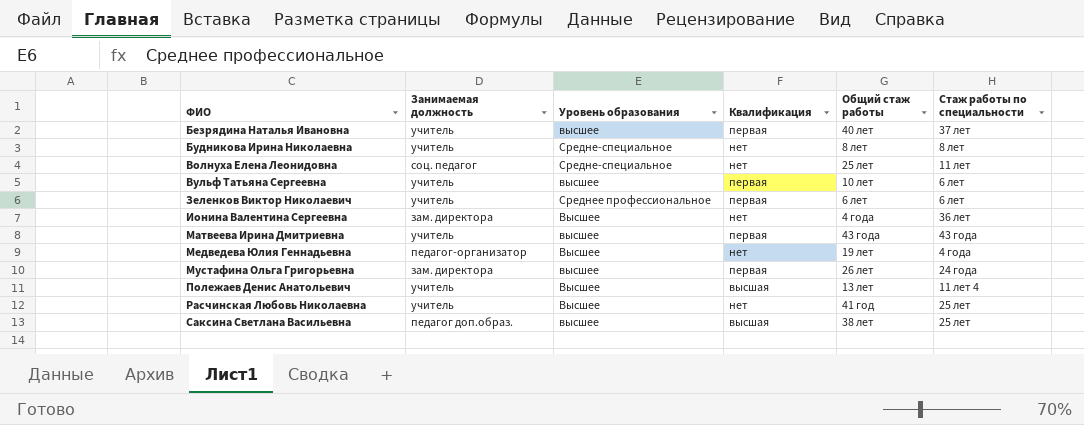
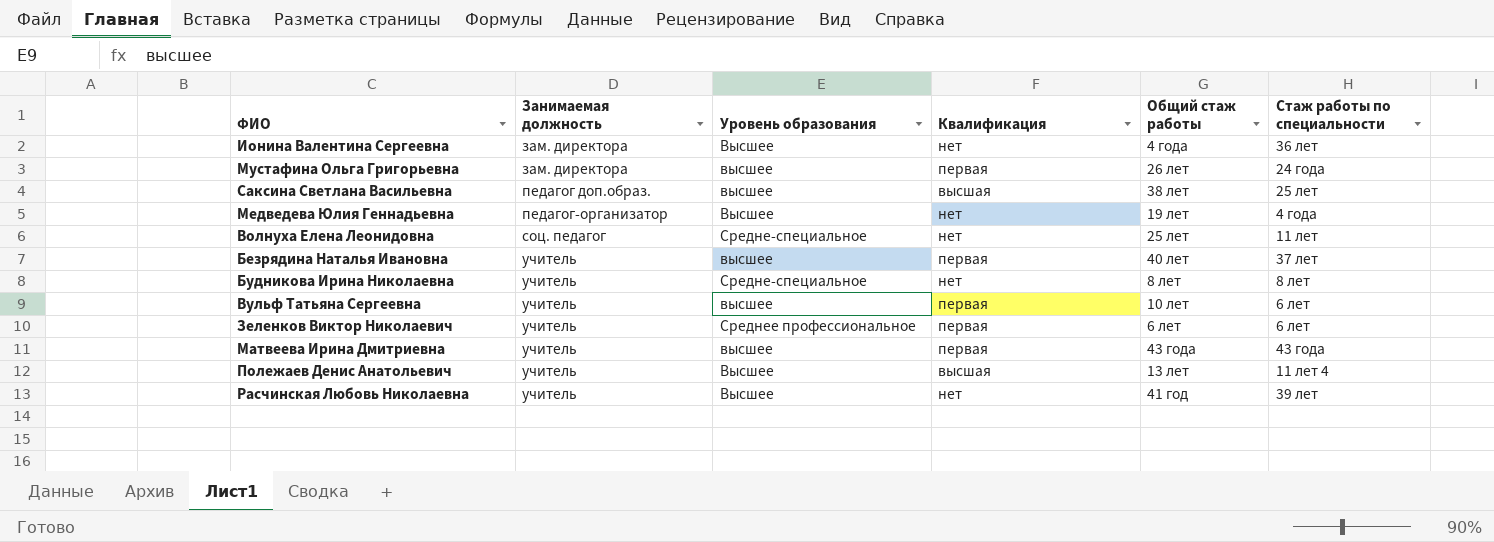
row order: ФИО ascending -> Занимаемая должность ascending
Расчинская Любовь Николаевна | Стаж работы по специальности: 25 лет -> 39 лет

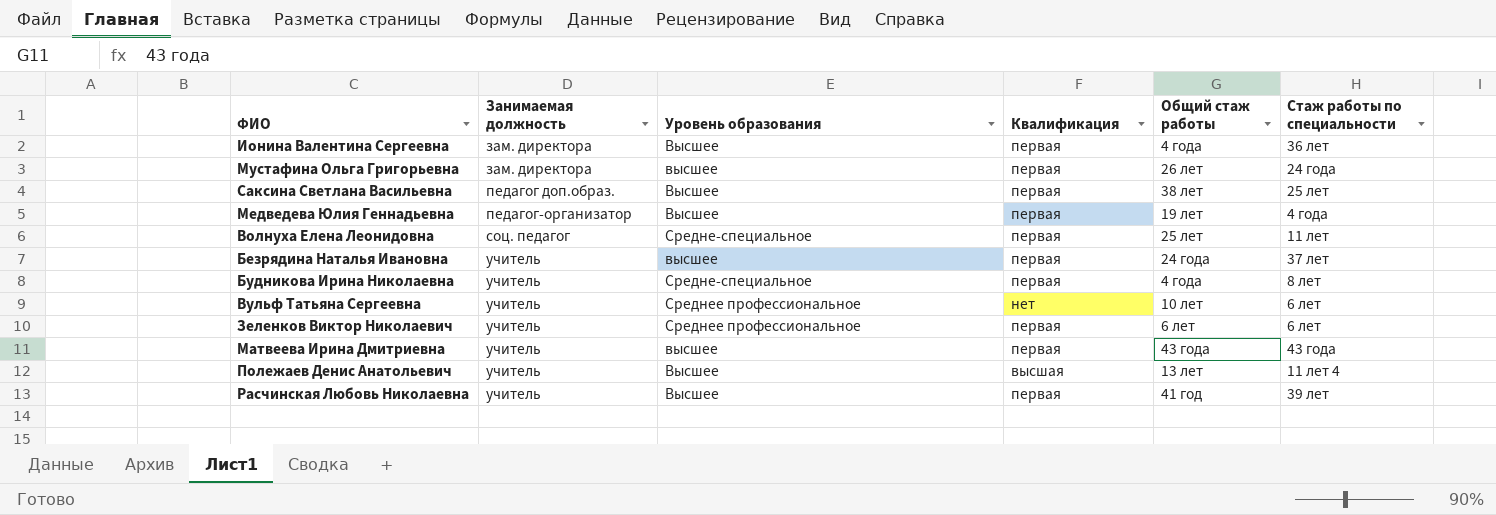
Ионина Валентина Сергеевна | Квалификация: нет -> первая
Саксина Светлана Васильевна | Уровень образования: высшее -> Высшее
Саксина Светлана Васильевна | Квалификация: высшая -> первая
Медведева Юлия Геннадьевна | Квалификация: нет -> первая
Волнуха Елена Леонидовна | Квалификация: нет -> первая
Безрядина Наталья Ивановна | Общий стаж работы: 40 лет -> 24 года
Будникова Ирина Николаевна | Квалификация: нет -> первая
Будникова Ирина Николаевна | Общий стаж работы: 8 лет -> 4 года
Вульф Татьяна Сергеевна | Уровень образования: высшее -> Среднее профессиональное
Вульф Татьяна Сергеевна | Квалификация: первая -> нет
Расчинская Любовь Николаевна | Квалификация: нет -> первая

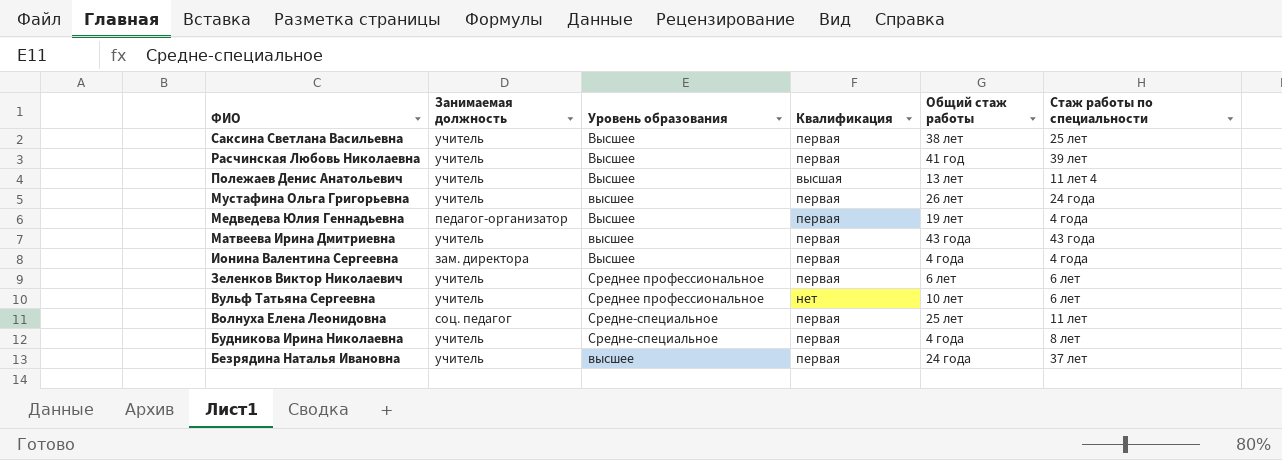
row order: Занимаемая должность ascending -> ФИО descending
Саксина Светлана Васильевна | Занимаемая должность: педагог доп.образ. -> учитель
Мустафина Ольга Григорьевна | Занимаемая должность: зам. директора -> учитель
Ионина Валентина Сергеевна | Стаж работы по специальности: 36 лет -> 4 года

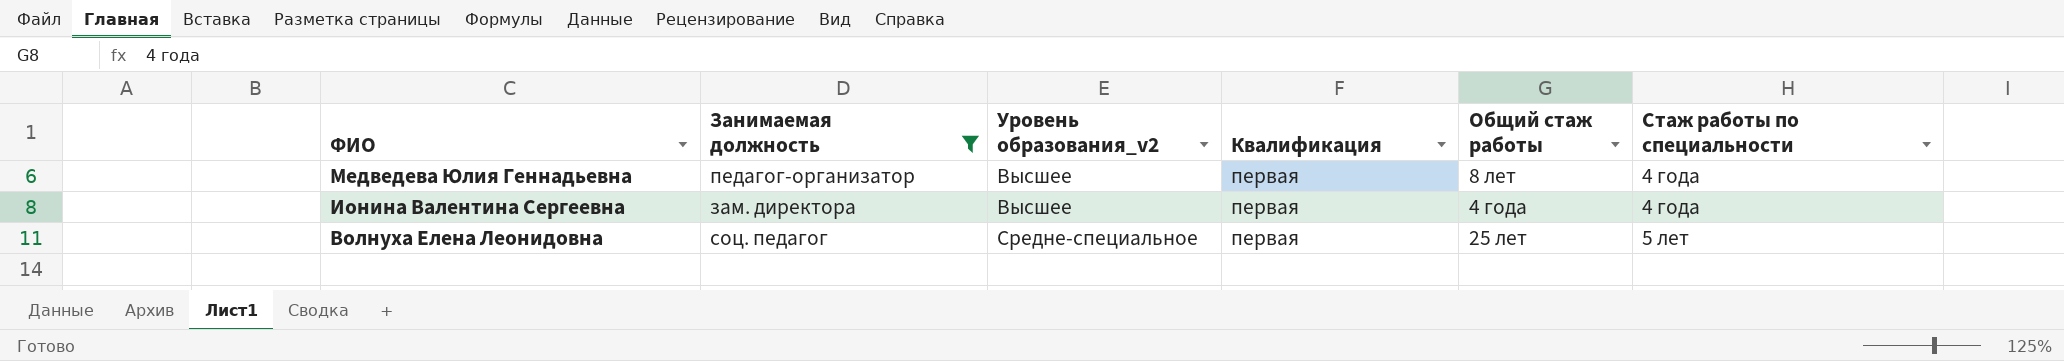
filter: none -> Занимаемая должность != учитель
column name: Уровень образования -> Уровень образования_v2
Медведева Юлия Геннадьевна | Общий стаж работы: 19 лет -> 8 лет
Волнуха Елена Леонидовна | Стаж работы по специальности: 11 лет -> 5 лет

